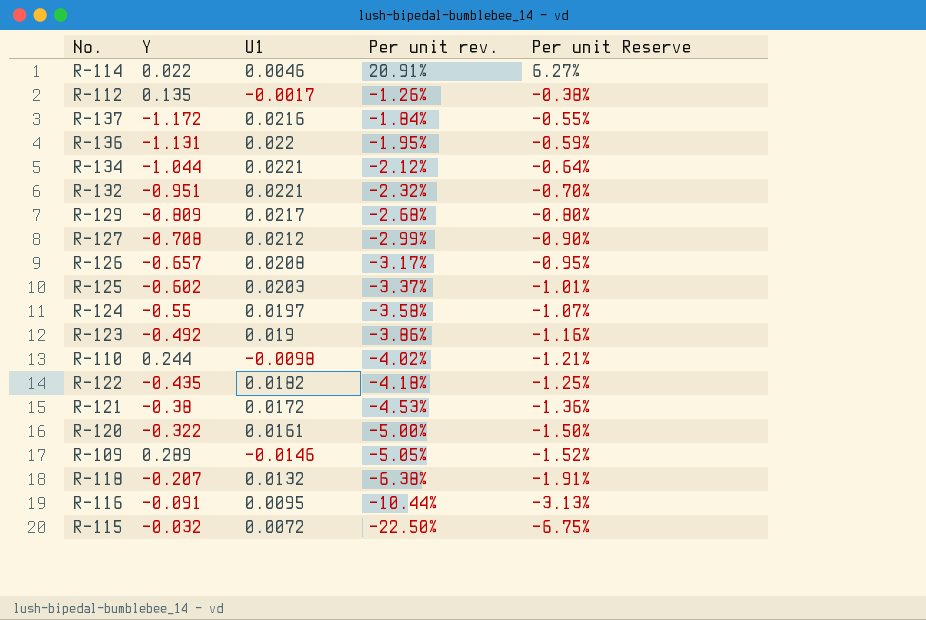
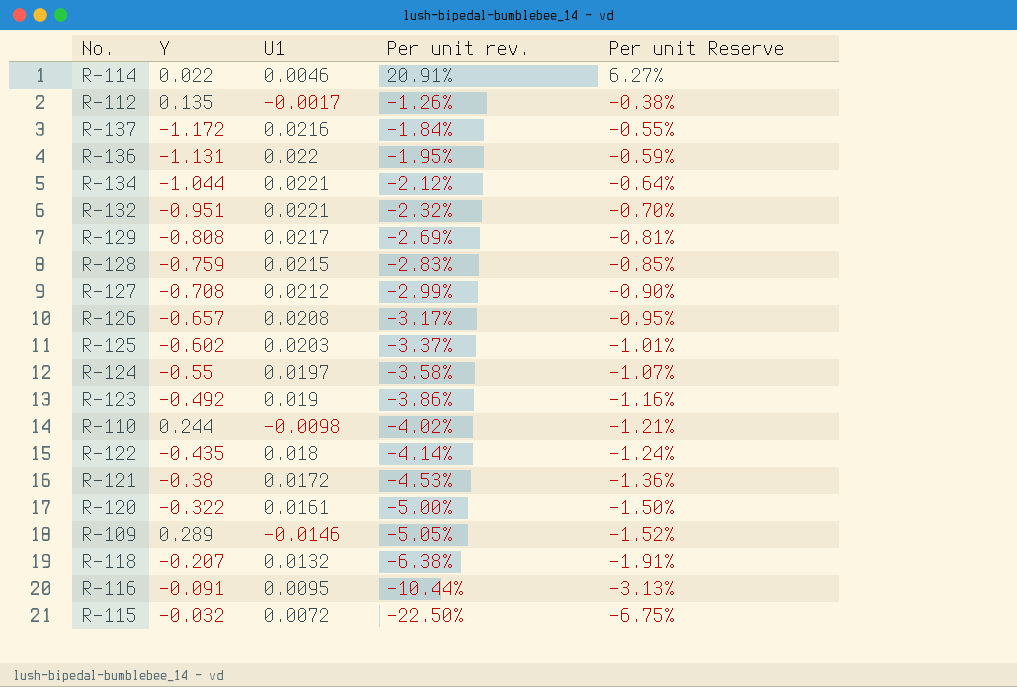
R-129 | Y: -0.809 -> -0.808
R-129 | Per unit rev.: -2.68% -> -2.69%
R-129 | Per unit Reserve: -0.80% -> -0.81%
row R-128: none -> -0.759 | 0.0215 | -2.83% | -0.85%
R-122 | U1: 0.0182 -> 0.018
R-122 | Per unit rev.: -4.18% -> -4.14%
R-122 | Per unit Reserve: -1.25% -> -1.24%

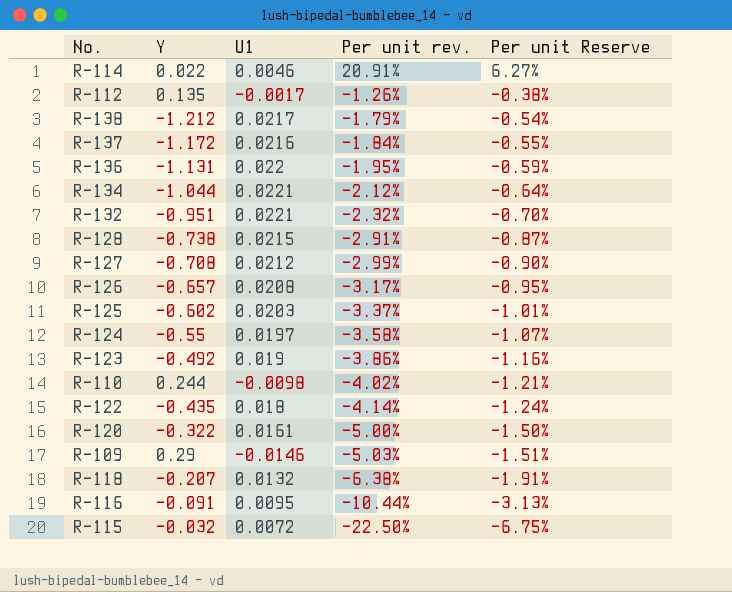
row R-129: -0.808 | 0.0217 | -2.69% | -0.81% -> none
row R-121: -0.38 | 0.0172 | -4.53% | -1.36% -> none
row R-138: none -> -1.212 | 0.0217 | -1.79% | -0.54%
R-128 | Y: -0.759 -> -0.738
R-128 | Per unit rev.: -2.83% -> -2.91%
R-128 | Per unit Reserve: -0.85% -> -0.87%
R-109 | Y: 0.289 -> 0.29
R-109 | Per unit rev.: -5.05% -> -5.03%
R-109 | Per unit Reserve: -1.52% -> -1.51%

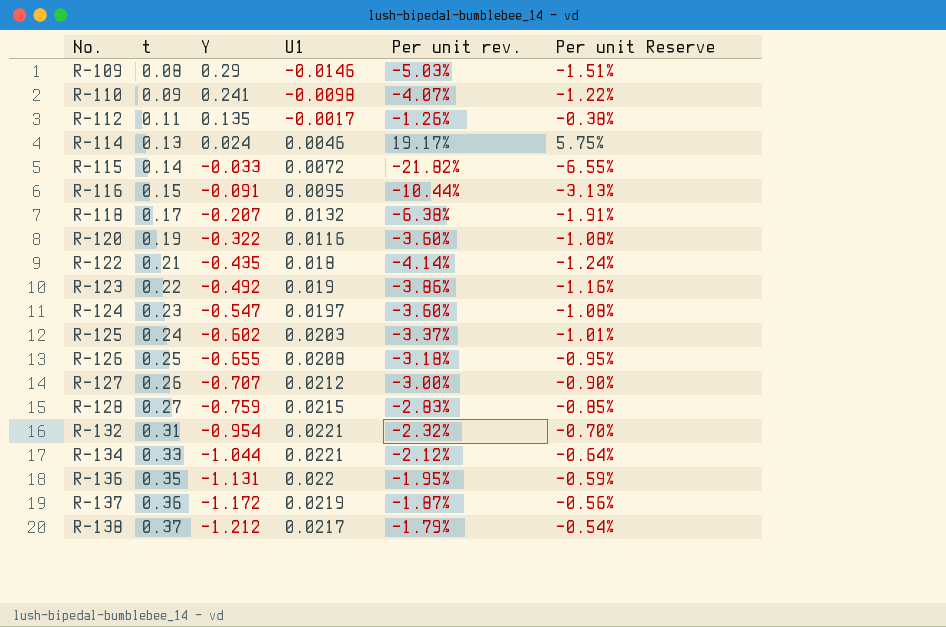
row order: Per unit rev. descending -> No. ascending
column t | position: none -> 2
R-110 | Y: 0.244 -> 0.241
R-110 | Per unit rev.: -4.02% -> -4.07%
R-110 | Per unit Reserve: -1.21% -> -1.22%
R-114 | Y: 0.022 -> 0.024
R-114 | Per unit rev.: 20.91% -> 19.17%
R-114 | Per unit Reserve: 6.27% -> 5.75%
R-115 | Y: -0.032 -> -0.033
R-115 | Per unit rev.: -22.50% -> -21.82%
R-115 | Per unit Reserve: -6.75% -> -6.55%
R-120 | U1: 0.0161 -> 0.0116
R-120 | Per unit rev.: -5.00% -> -3.60%
R-120 | Per unit Reserve: -1.50% -> -1.08%
R-124 | Y: -0.55 -> -0.547
R-124 | Per unit rev.: -3.58% -> -3.60%
R-124 | Per unit Reserve: -1.07% -> -1.08%
R-126 | Y: -0.657 -> -0.655
R-126 | Per unit rev.: -3.17% -> -3.18%
R-127 | Y: -0.708 -> -0.707
R-127 | Per unit rev.: -2.99% -> -3.00%
R-128 | Y: -0.738 -> -0.759
R-128 | Per unit rev.: -2.91% -> -2.83%
R-128 | Per unit Reserve: -0.87% -> -0.85%
R-132 | Y: -0.951 -> -0.954
R-137 | U1: 0.0216 -> 0.0219
R-137 | Per unit rev.: -1.84% -> -1.87%
R-137 | Per unit Reserve: -0.55% -> -0.56%

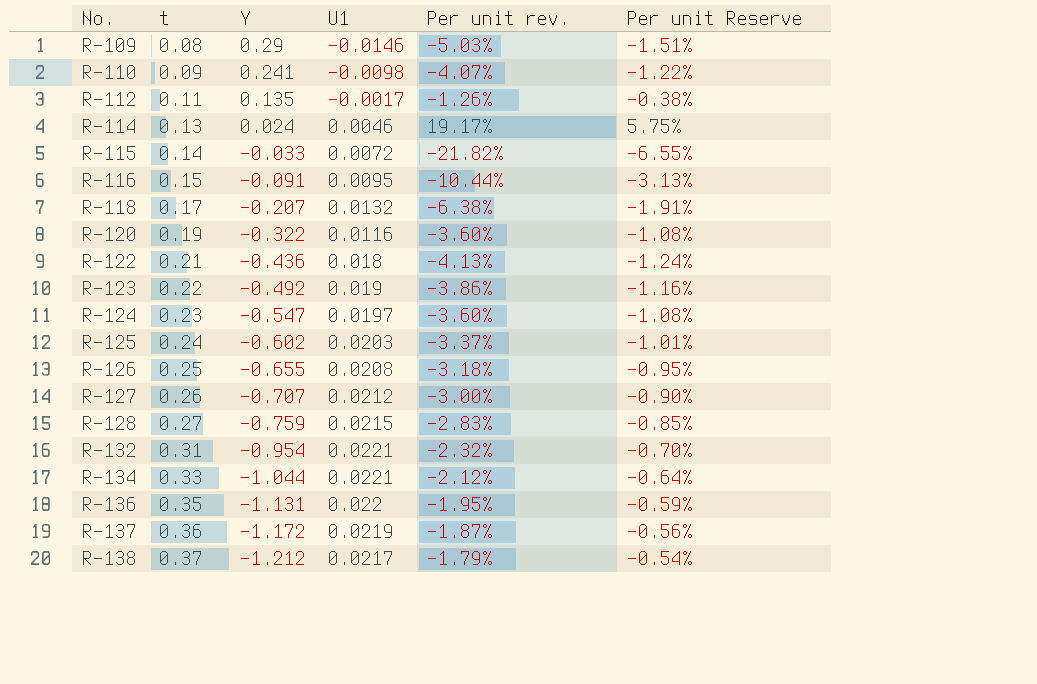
R-122 | Y: -0.435 -> -0.436
R-122 | Per unit rev.: -4.14% -> -4.13%

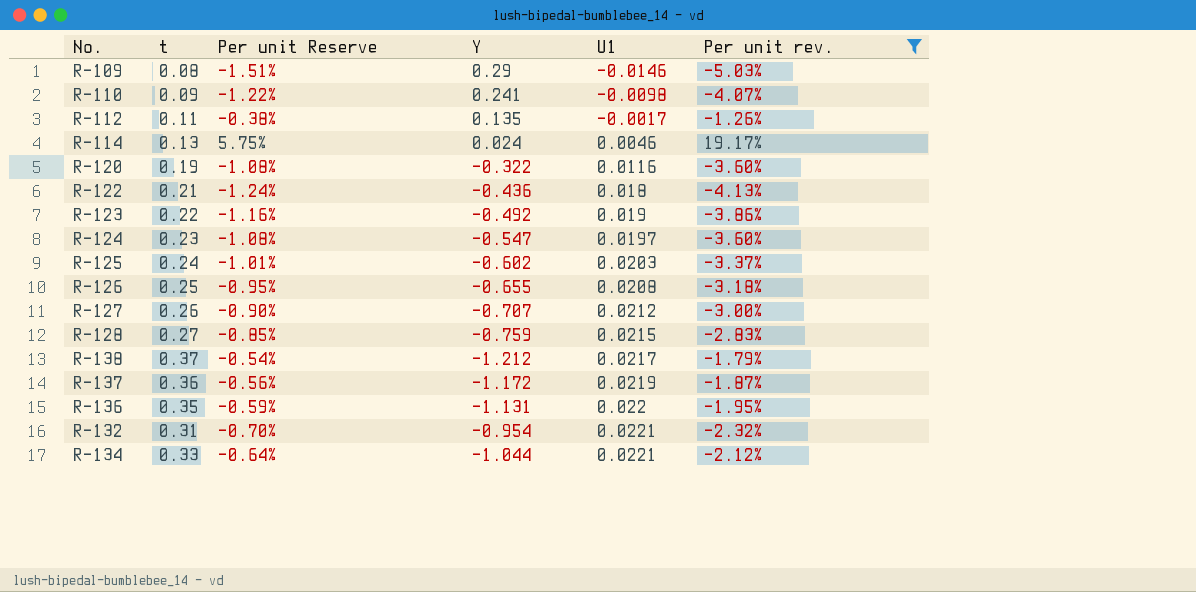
filter: none -> Per unit rev. >= -5.03%
row order: No. ascending -> U1 ascending
column Per unit Reserve | position: 6 -> 3

